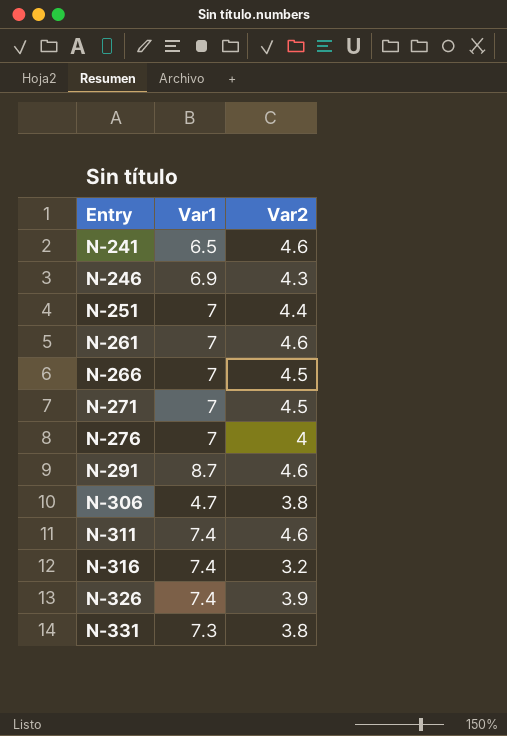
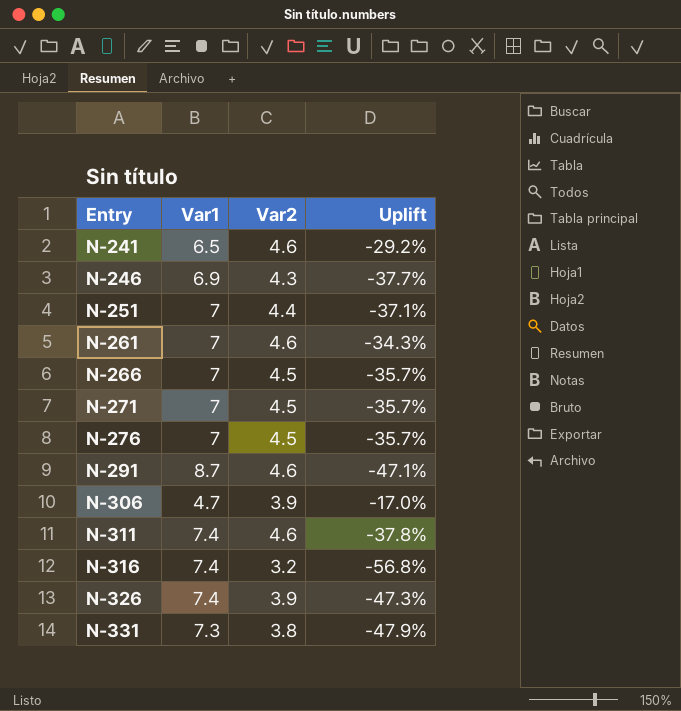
column Uplift | formula: none -> ([Var2] - [Var1]) / [Var1]
N-276 | Var2: 4 -> 4.5
N-306 | Var2: 3.8 -> 3.9

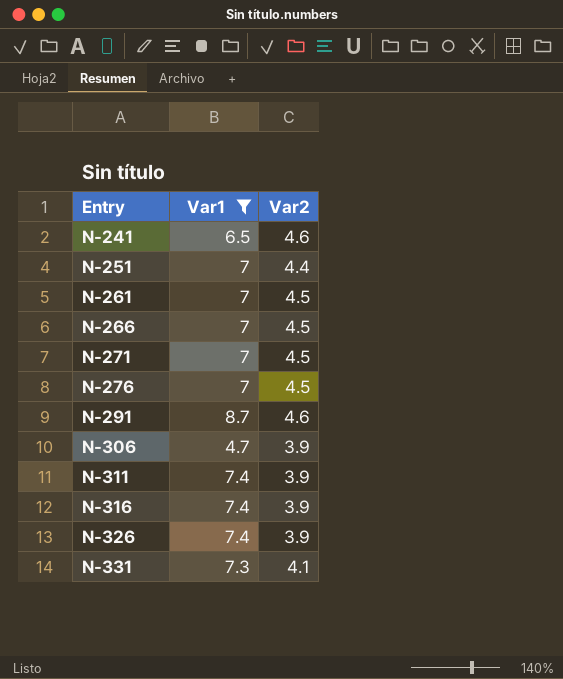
filter: none -> Var1 != 6.9
column Uplift | formula: ([Var2] - [Var1]) / [Var1] -> none
N-261 | Var2: 4.6 -> 4.5
N-311 | Var2: 4.6 -> 3.9
N-316 | Var2: 3.2 -> 3.9
N-331 | Var2: 3.8 -> 4.1

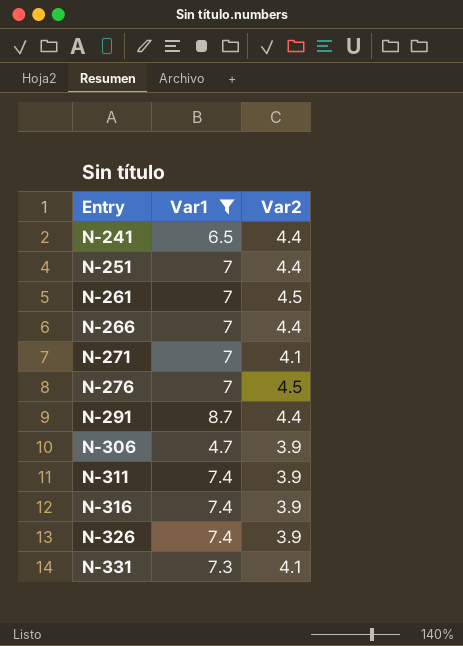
N-241 | Var2: 4.6 -> 4.4
N-266 | Var2: 4.5 -> 4.4
N-271 | Var2: 4.5 -> 4.1
N-291 | Var2: 4.6 -> 4.4

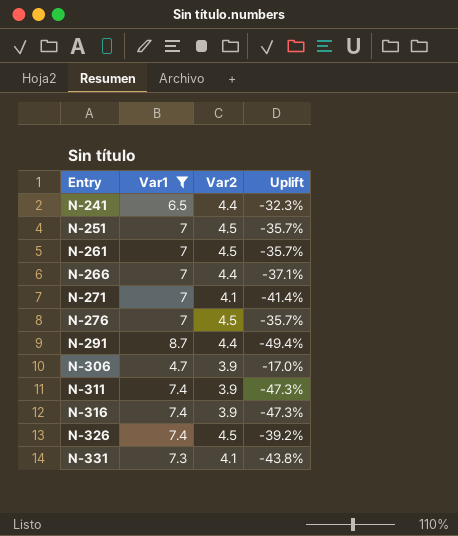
column Uplift | formula: none -> ([Var2] - [Var1]) / [Var1]
N-251 | Var2: 4.4 -> 4.5
N-326 | Var2: 3.9 -> 4.5

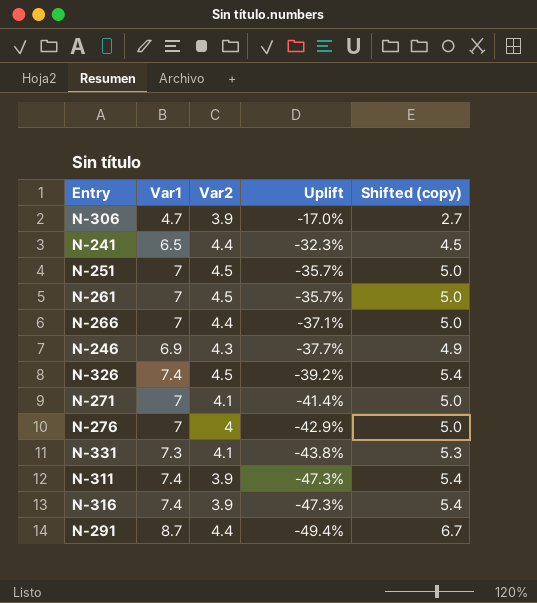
filter: Var1 != 6.9 -> none
row order: Entry ascending -> Uplift descending
column Shifted (copy) | formula: none -> [Var1] - 2
N-276 | Var2: 4.5 -> 4
N-276 | Uplift: -35.7% -> -42.9%

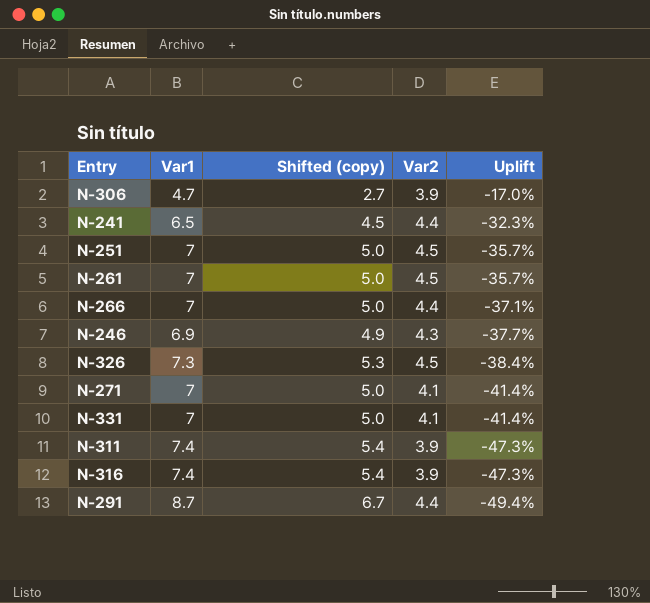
column Shifted (copy) | position: 5 -> 3
row N-276: 7 | 4 | -42.9% | 5.0 -> none
N-326 | Var1: 7.4 -> 7.3
N-326 | Shifted (copy): 5.4 -> 5.3
N-326 | Uplift: -39.2% -> -38.4%
N-331 | Var1: 7.3 -> 7
N-331 | Shifted (copy): 5.3 -> 5.0
N-331 | Uplift: -43.8% -> -41.4%

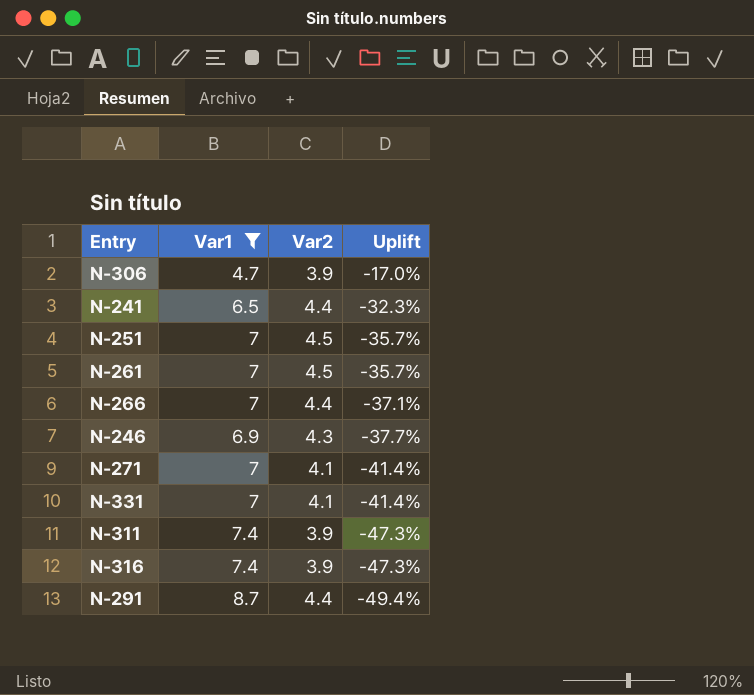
filter: none -> Var1 != 7.3
column Shifted (copy) | formula: [Var1] - 2 -> none

